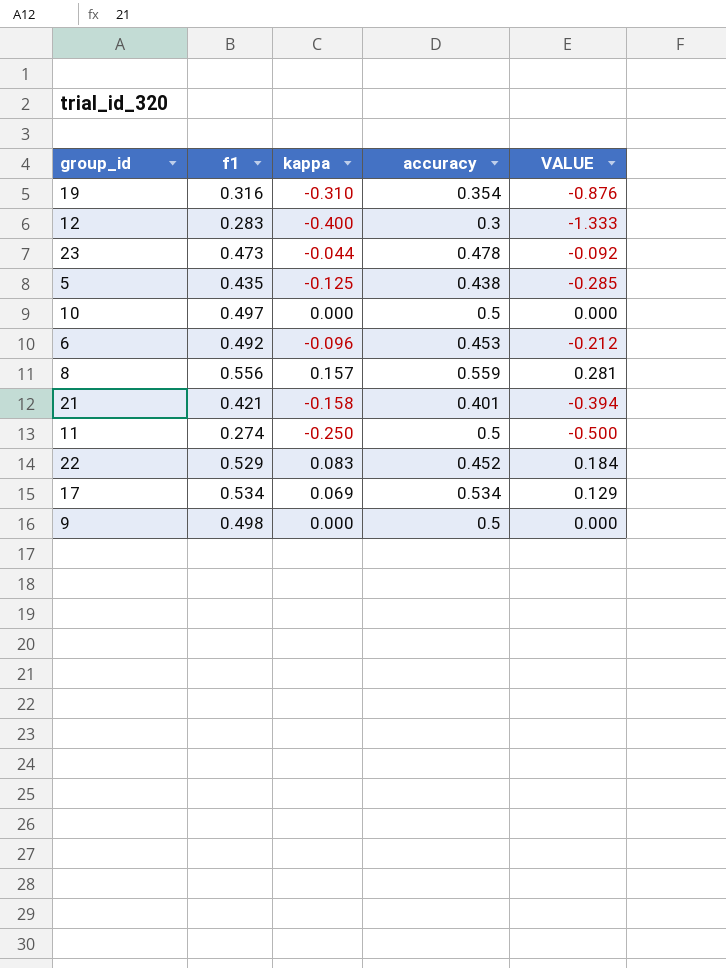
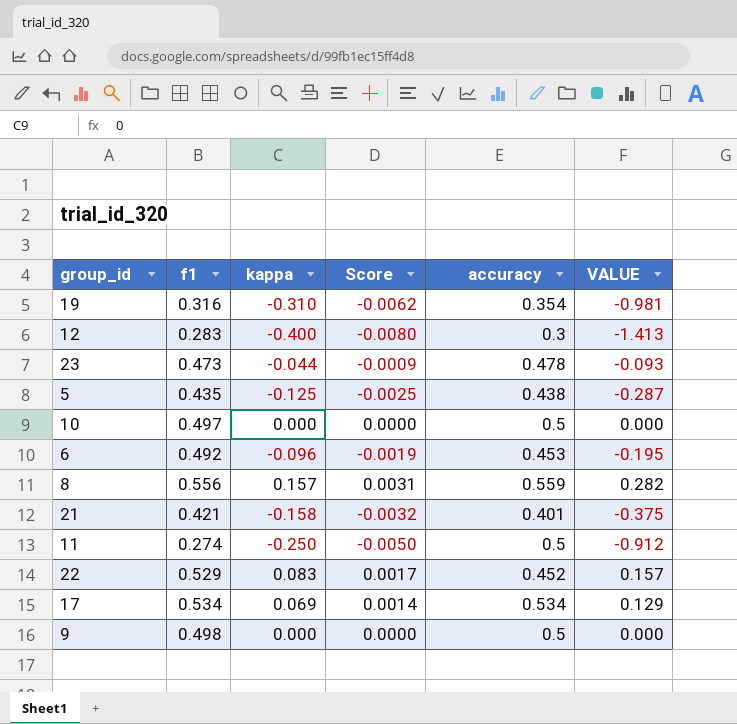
column Score | formula: none -> [kappa] * 0.02
column VALUE | formula: [kappa] / [accuracy] -> [kappa] / [f1]

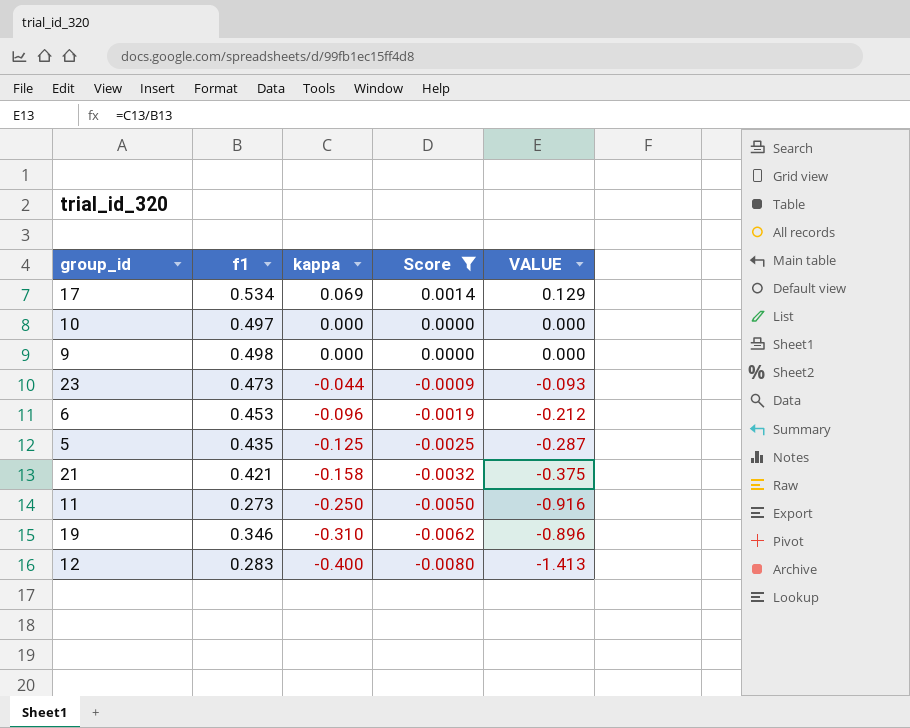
filter: none -> Score <= 0.0014
row order: none -> kappa descending
column accuracy | position: 5 -> none
6 | f1: 0.492 -> 0.453
6 | VALUE: -0.195 -> -0.212
11 | f1: 0.274 -> 0.273
11 | VALUE: -0.912 -> -0.916
19 | f1: 0.316 -> 0.346
19 | VALUE: -0.981 -> -0.896

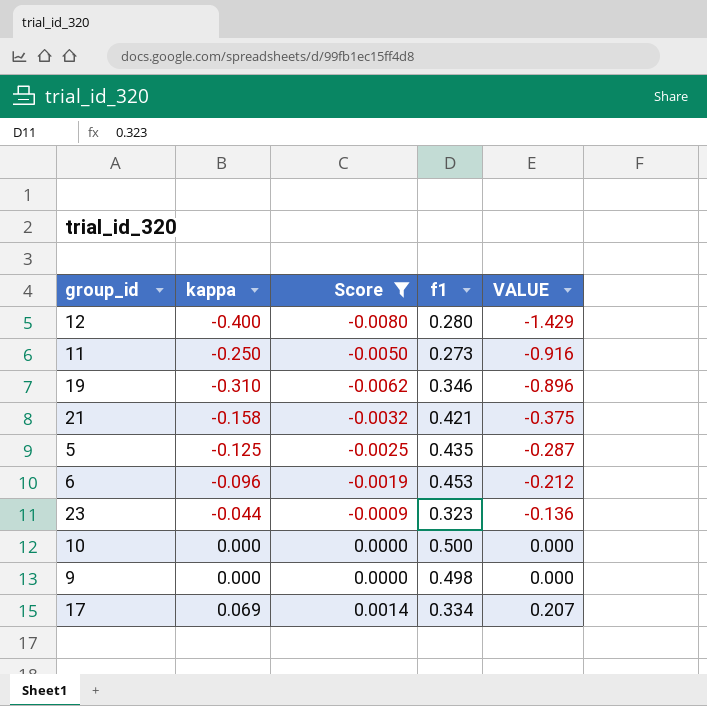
row order: kappa descending -> VALUE ascending
column f1 | position: 2 -> 4
12 | f1: 0.283 -> 0.280
12 | VALUE: -1.413 -> -1.429
23 | f1: 0.473 -> 0.323
23 | VALUE: -0.093 -> -0.136
10 | f1: 0.497 -> 0.500
17 | f1: 0.534 -> 0.334
17 | VALUE: 0.129 -> 0.207

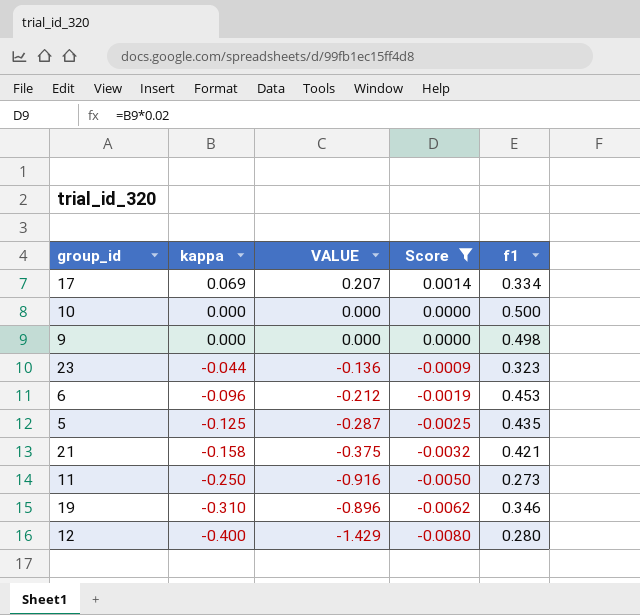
row order: VALUE ascending -> kappa descending
column VALUE | position: 5 -> 3

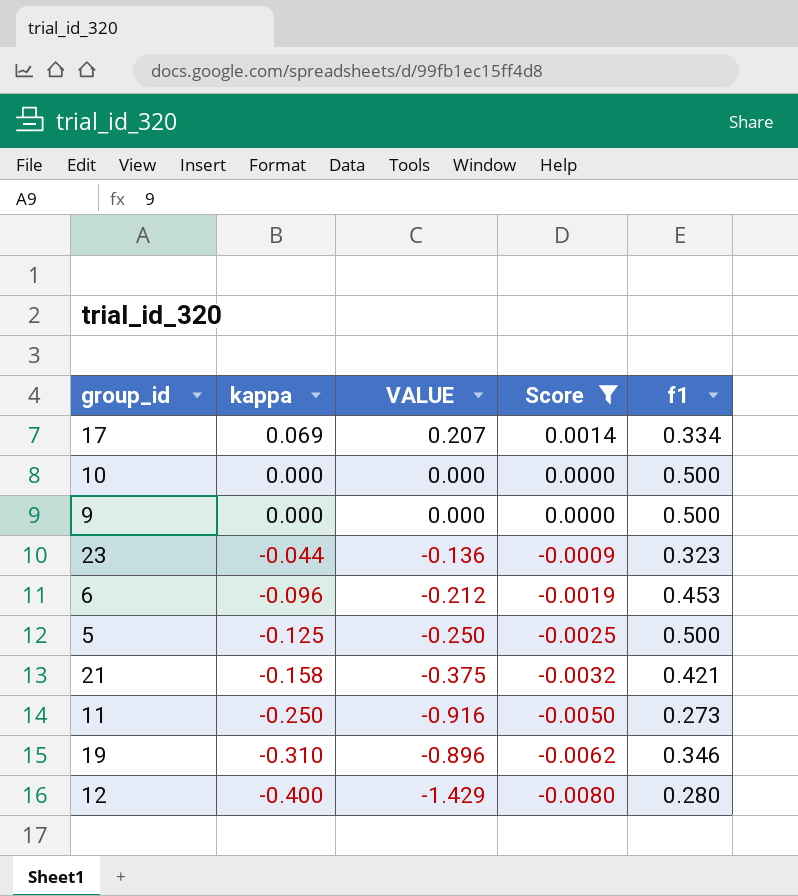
9 | f1: 0.498 -> 0.500
5 | VALUE: -0.287 -> -0.250
5 | f1: 0.435 -> 0.500

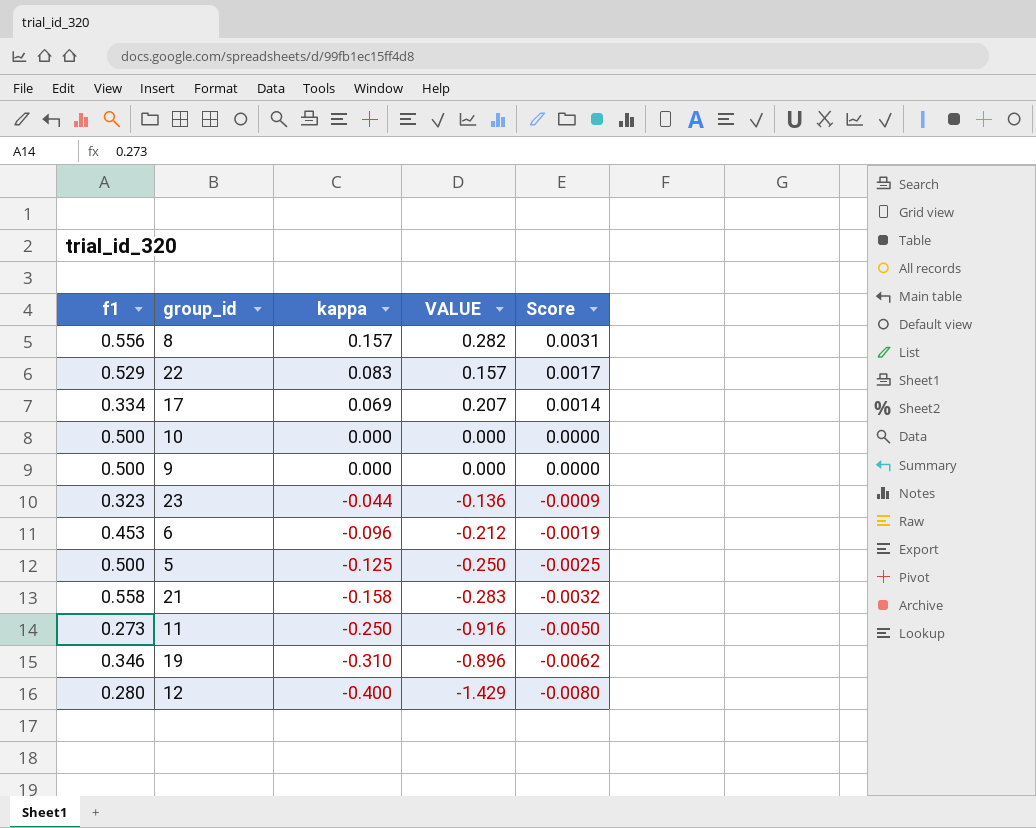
filter: Score <= 0.0014 -> none
column f1 | position: 5 -> 1
21 | f1: 0.421 -> 0.558
21 | VALUE: -0.375 -> -0.283

